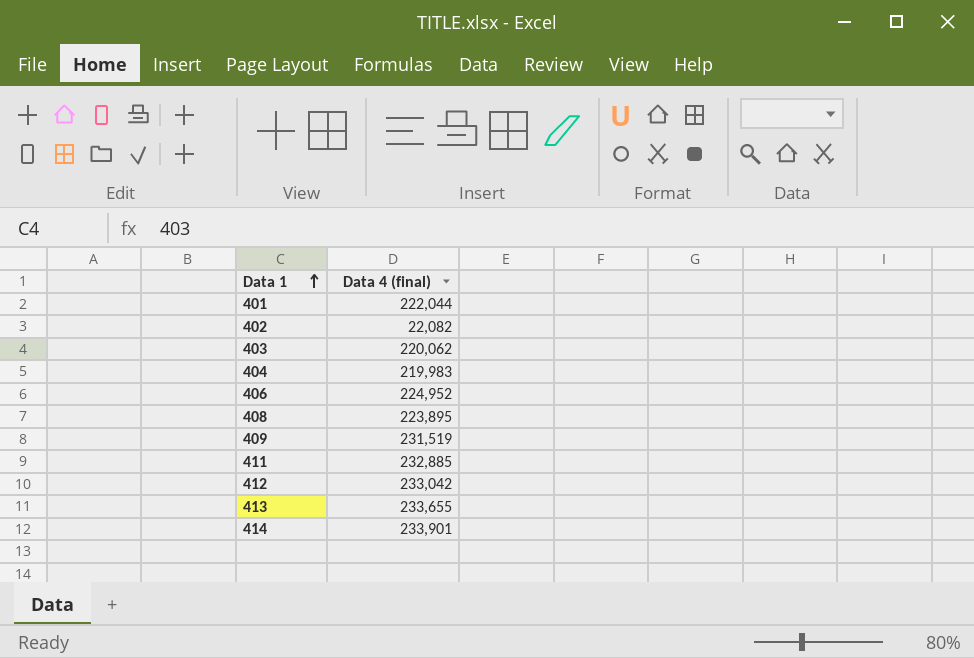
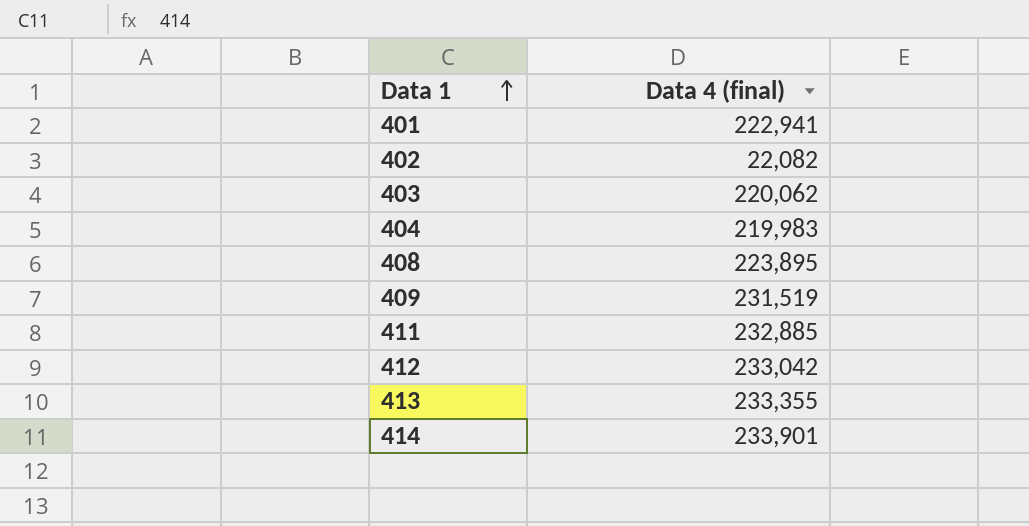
row 406: 224,952 -> none
401 | Data 4 (final): 222,044 -> 222,941
413 | Data 4 (final): 233,655 -> 233,355

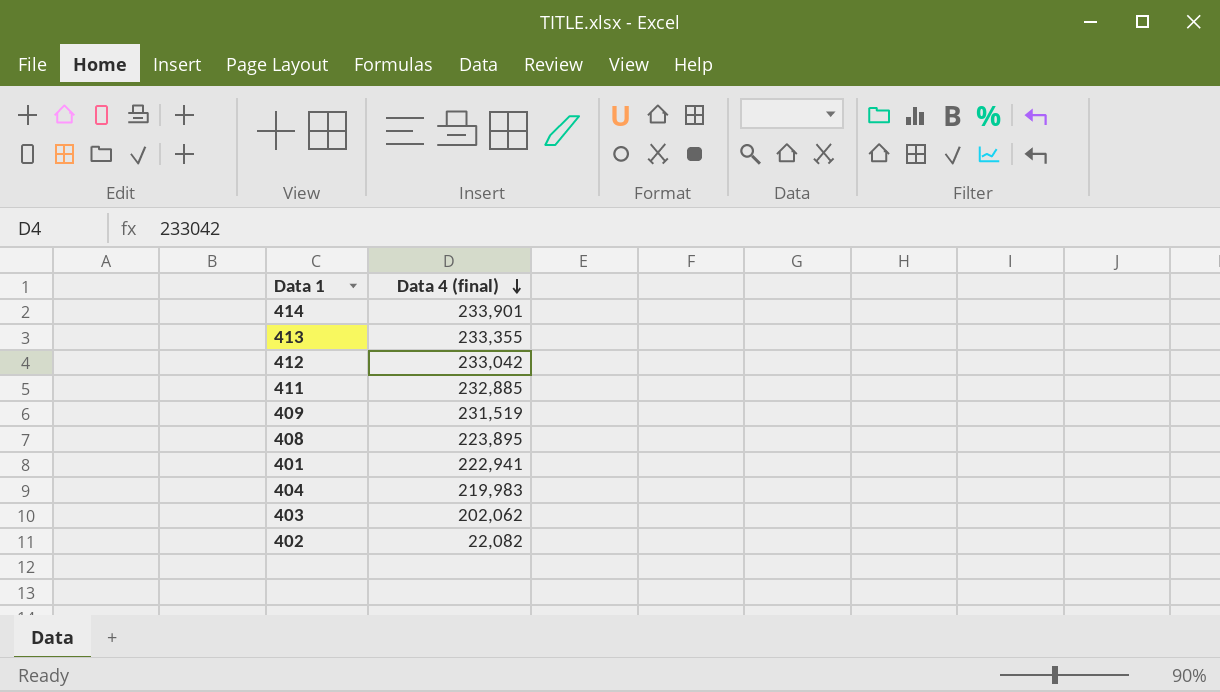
row order: Data 1 ascending -> Data 4 (final) descending
403 | Data 4 (final): 220,062 -> 202,062

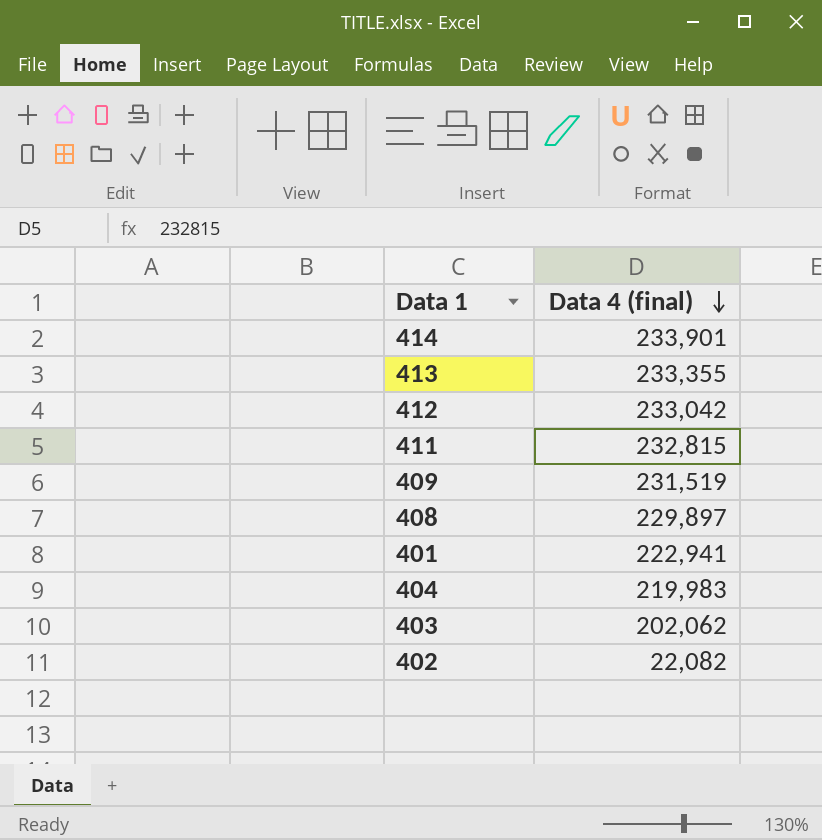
411 | Data 4 (final): 232,885 -> 232,815
408 | Data 4 (final): 223,895 -> 229,897

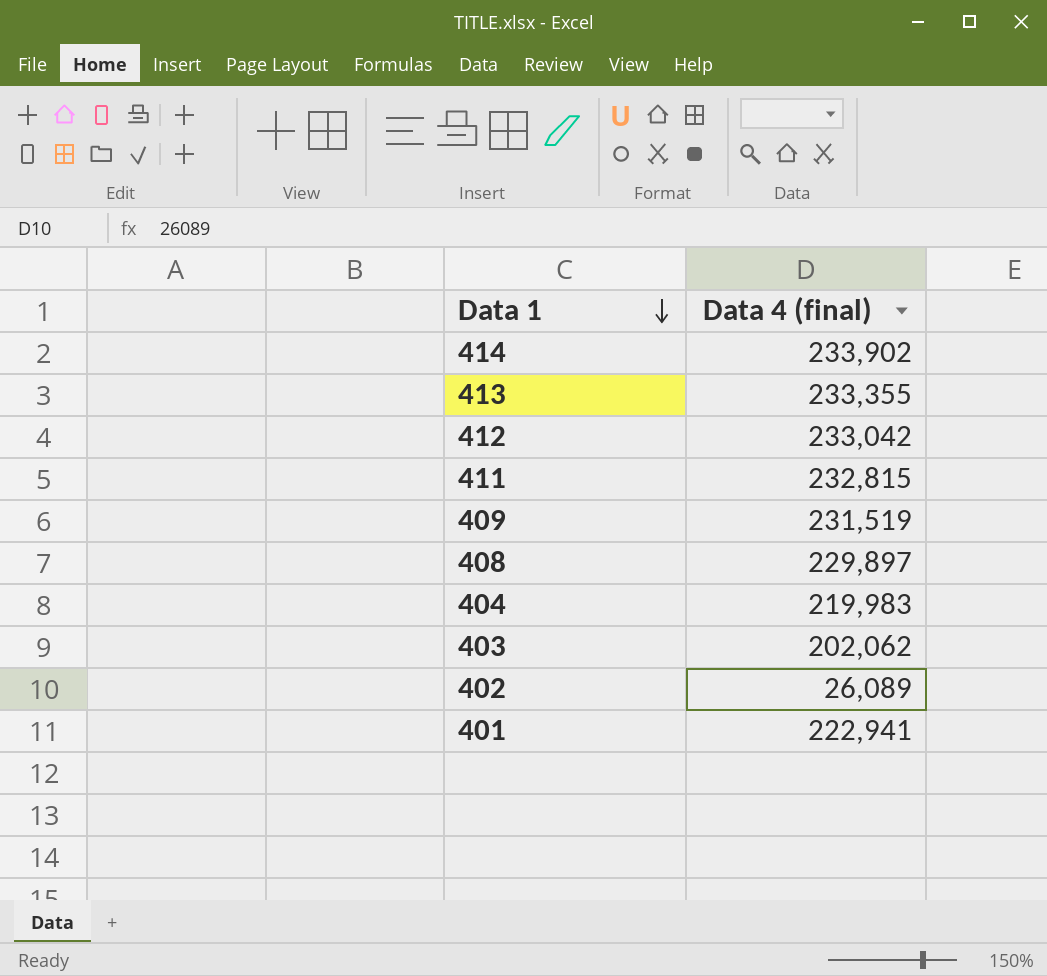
row order: Data 4 (final) descending -> Data 1 descending
414 | Data 4 (final): 233,901 -> 233,902
402 | Data 4 (final): 22,082 -> 26,089

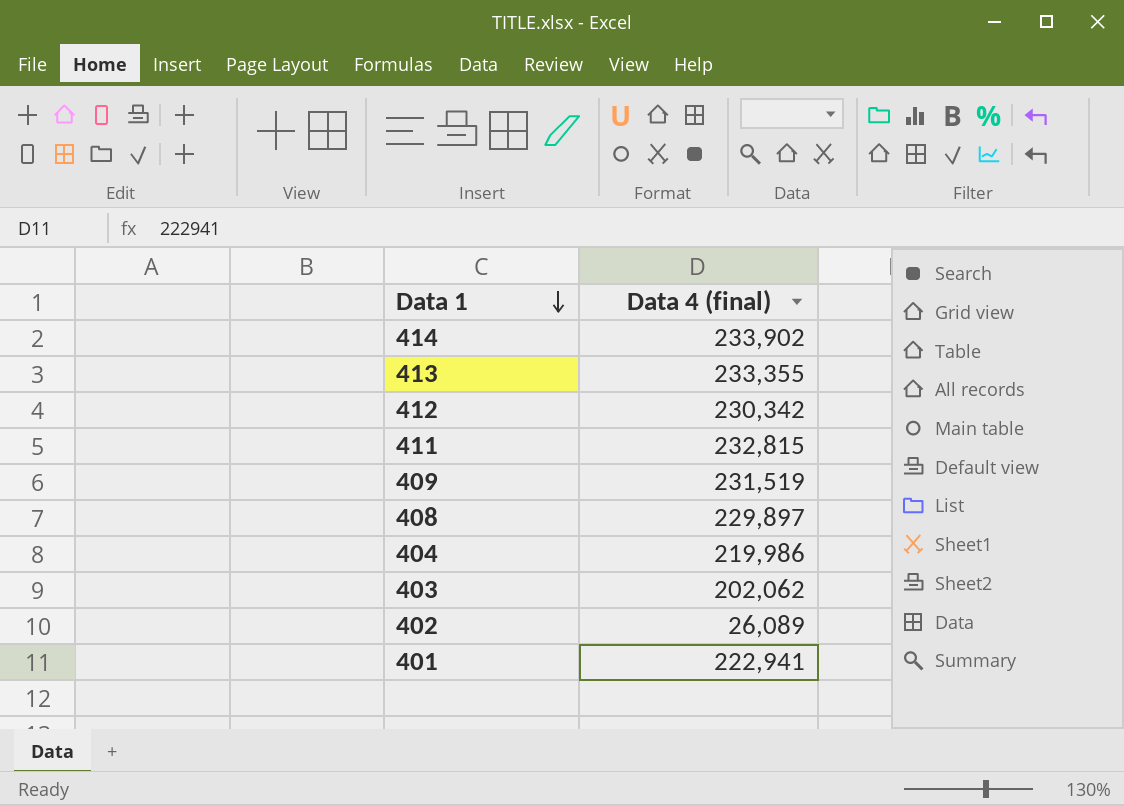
412 | Data 4 (final): 233,042 -> 230,342
404 | Data 4 (final): 219,983 -> 219,986

